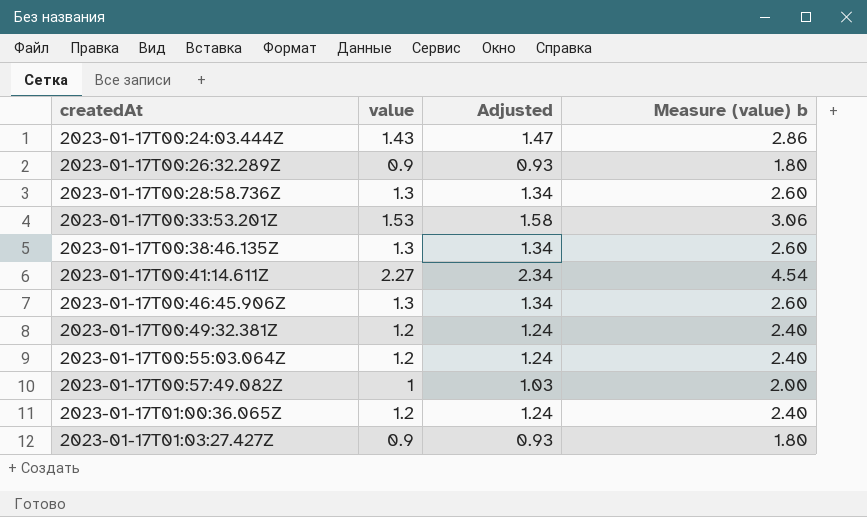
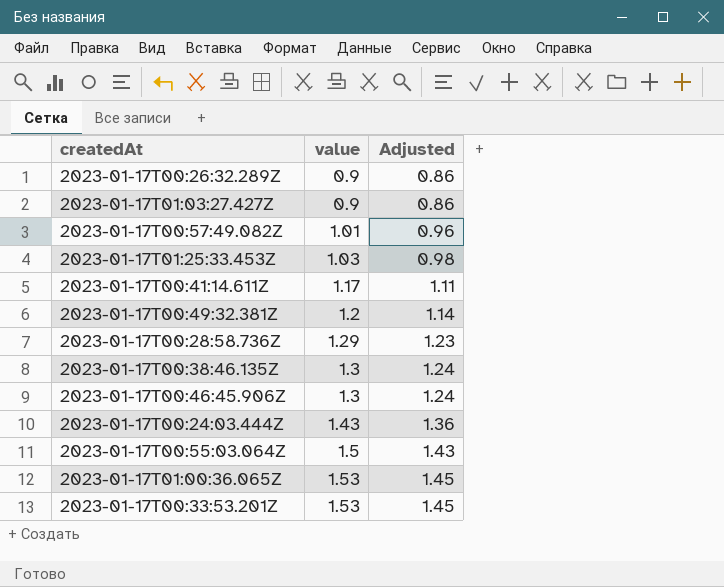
row order: createdAt ascending -> value ascending
column Measure (value) b | formula: [value] * 2 -> none
column Adjusted | formula: [value] * 1.03 -> [value] * 0.95
2023-01-17T00:57:49.082Z | value: 1 -> 1.01
row 2023-01-17T01:25:33.453Z: none -> 1.03 | 0.98
2023-01-17T00:41:14.611Z | value: 2.27 -> 1.17
2023-01-17T00:28:58.736Z | value: 1.3 -> 1.29
2023-01-17T00:55:03.064Z | value: 1.2 -> 1.5
2023-01-17T01:00:36.065Z | value: 1.2 -> 1.53

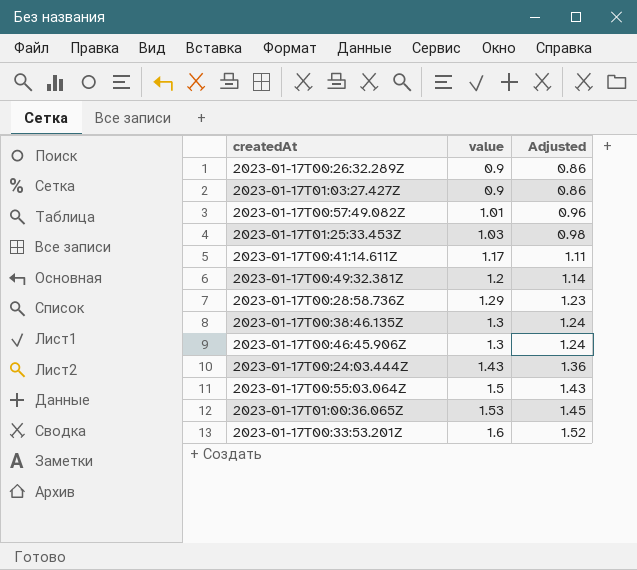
2023-01-17T00:33:53.201Z | value: 1.53 -> 1.6
2023-01-17T00:33:53.201Z | Adjusted: 1.45 -> 1.52

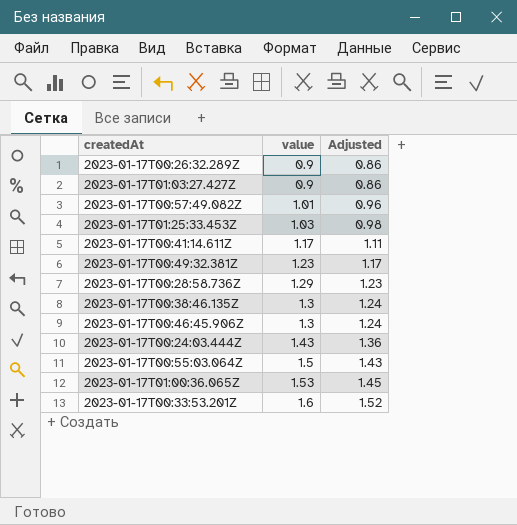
2023-01-17T00:49:32.381Z | value: 1.2 -> 1.23
2023-01-17T00:49:32.381Z | Adjusted: 1.14 -> 1.17

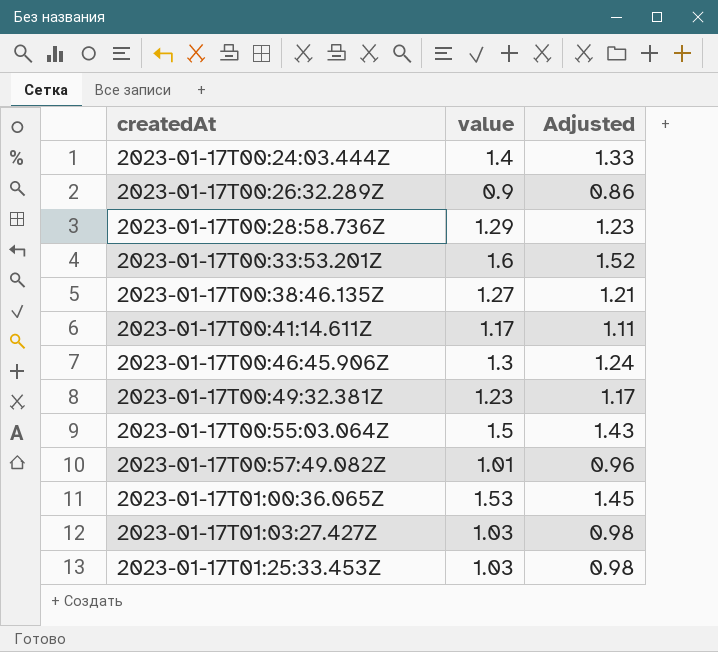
row order: value ascending -> createdAt ascending
2023-01-17T00:24:03.444Z | value: 1.43 -> 1.4
2023-01-17T00:24:03.444Z | Adjusted: 1.36 -> 1.33
2023-01-17T00:38:46.135Z | value: 1.3 -> 1.27
2023-01-17T00:38:46.135Z | Adjusted: 1.24 -> 1.21
2023-01-17T01:03:27.427Z | value: 0.9 -> 1.03
2023-01-17T01:03:27.427Z | Adjusted: 0.86 -> 0.98

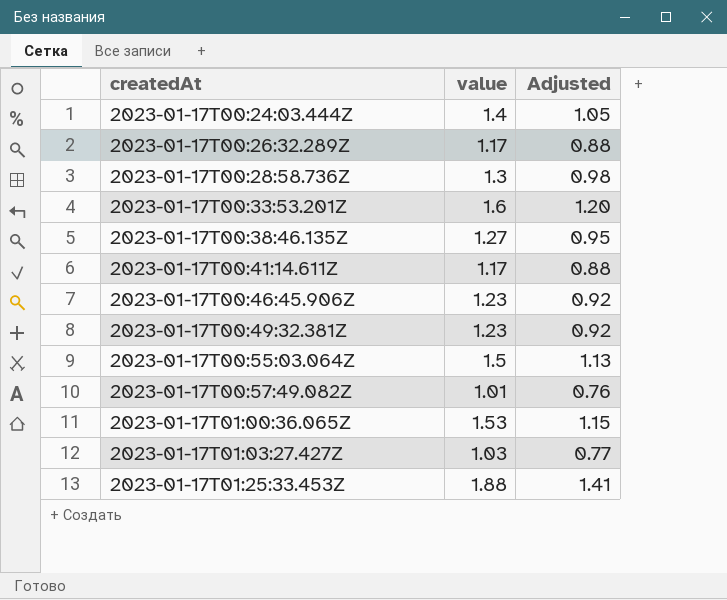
column Adjusted | formula: [value] * 0.95 -> [value] * 0.75
2023-01-17T00:26:32.289Z | value: 0.9 -> 1.17
2023-01-17T00:28:58.736Z | value: 1.29 -> 1.3
2023-01-17T00:46:45.906Z | value: 1.3 -> 1.23
2023-01-17T01:25:33.453Z | value: 1.03 -> 1.88

